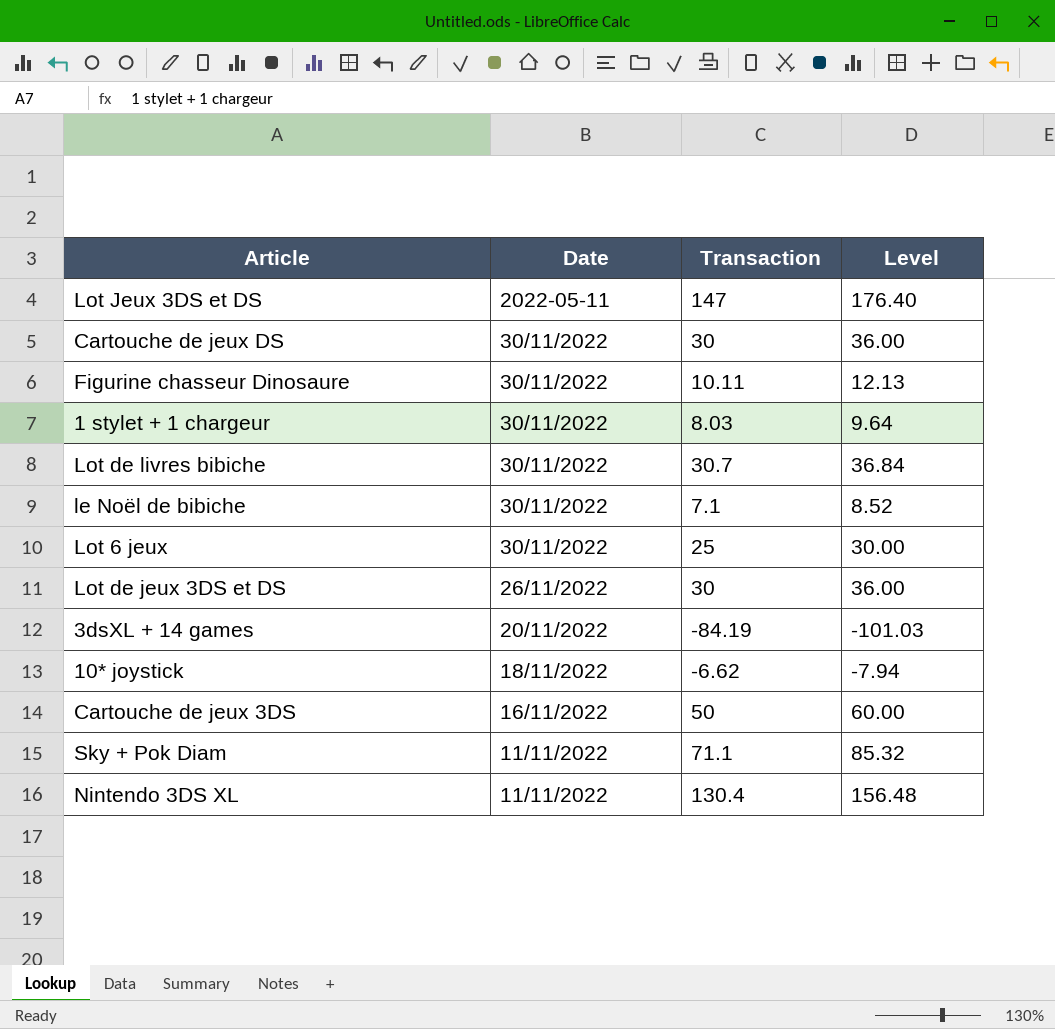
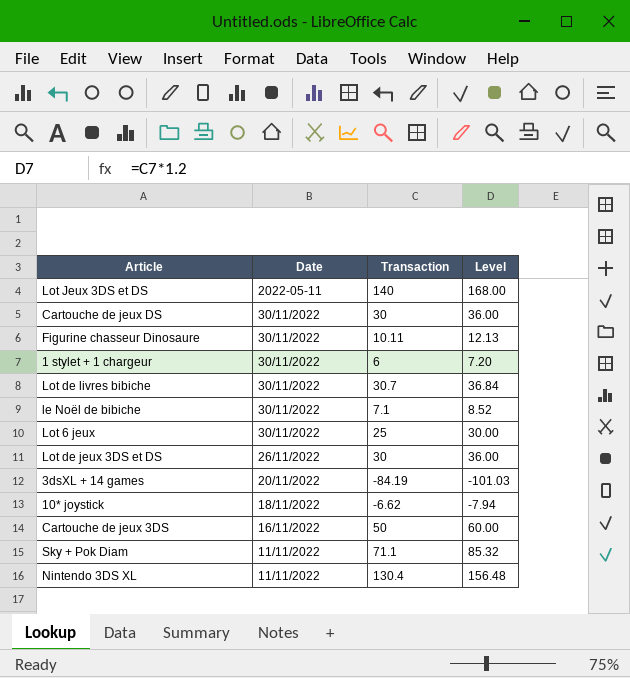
Lot Jeux 3DS et DS | Transaction: 147 -> 140
Lot Jeux 3DS et DS | Level: 176.40 -> 168.00
1 stylet + 1 chargeur | Transaction: 8.03 -> 6
1 stylet + 1 chargeur | Level: 9.64 -> 7.20

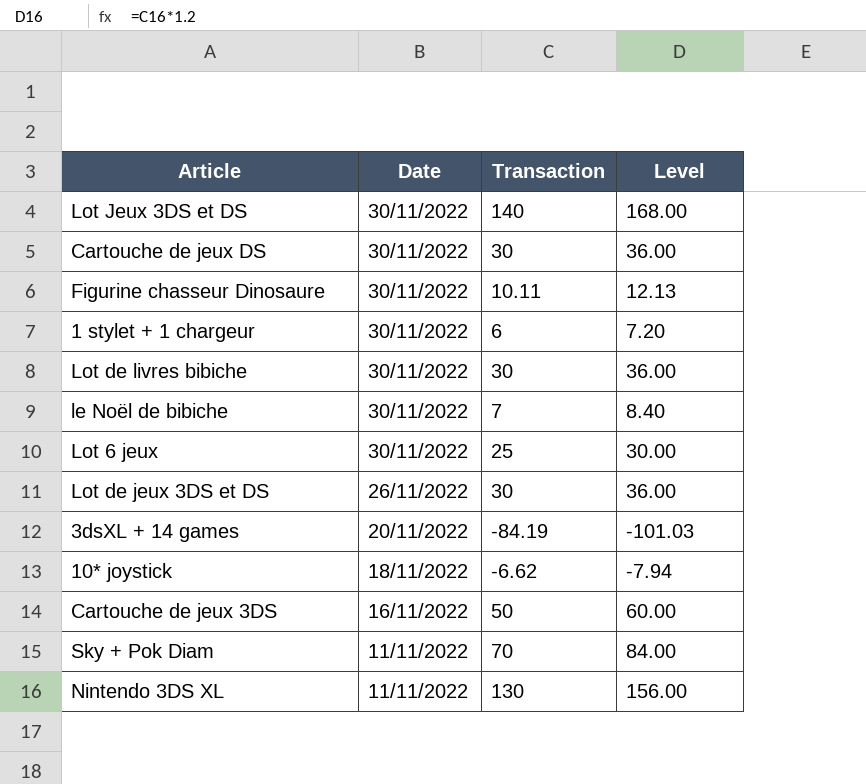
Lot Jeux 3DS et DS | Date: 2022-05-11 -> 30/11/2022
Lot de livres bibiche | Transaction: 30.7 -> 30
Lot de livres bibiche | Level: 36.84 -> 36.00
le Noël de bibiche | Transaction: 7.1 -> 7
le Noël de bibiche | Level: 8.52 -> 8.40
Sky + Pok Diam | Transaction: 71.1 -> 70
Sky + Pok Diam | Level: 85.32 -> 84.00
Nintendo 3DS XL | Transaction: 130.4 -> 130
Nintendo 3DS XL | Level: 156.48 -> 156.00

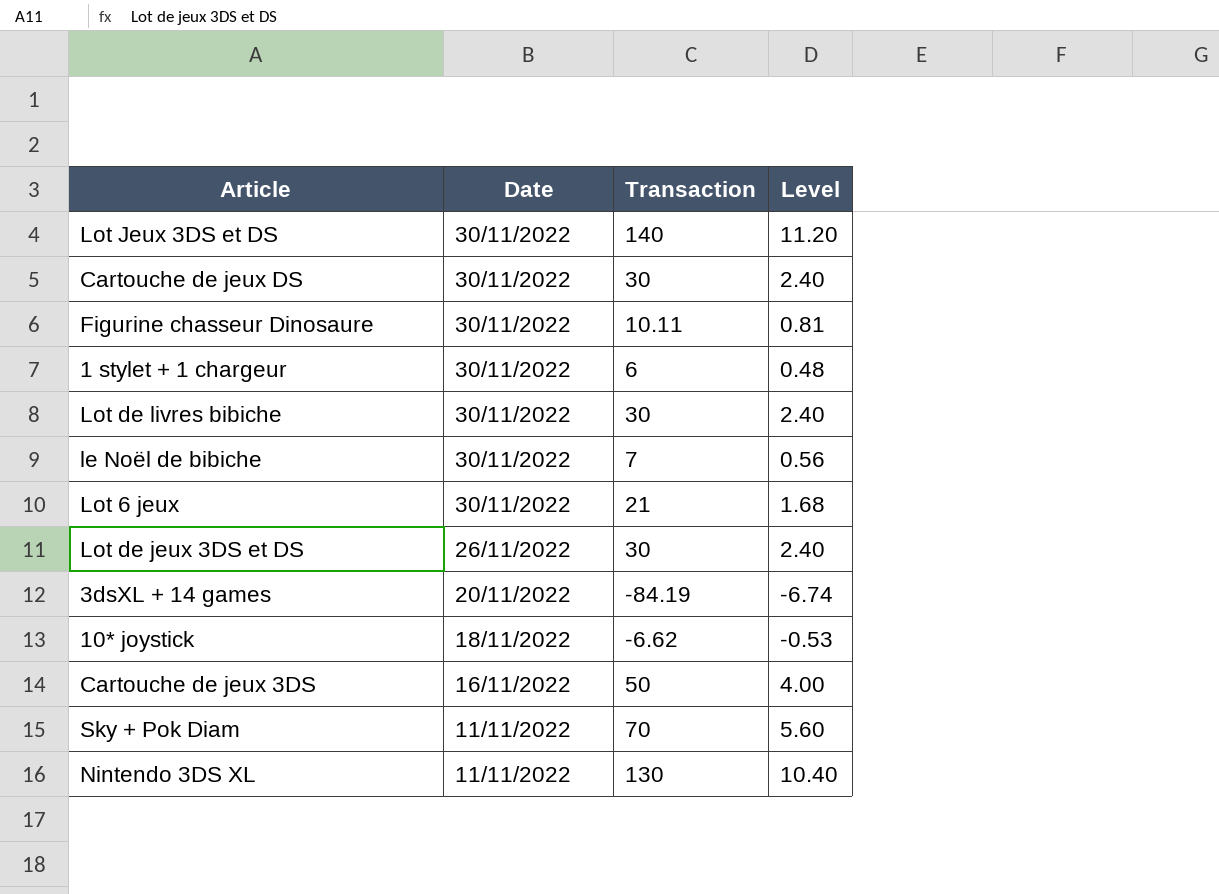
column Level | formula: [Transaction] * 1.2 -> [Transaction] * 0.08
Lot 6 jeux | Transaction: 25 -> 21

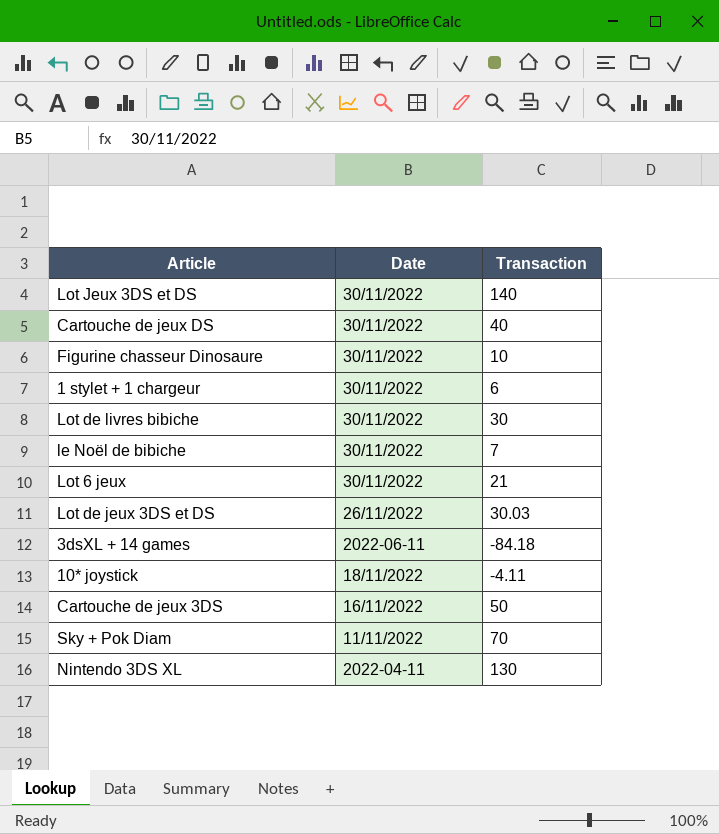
column Level | formula: [Transaction] * 0.08 -> none
Cartouche de jeux DS | Transaction: 30 -> 40
Figurine chasseur Dinosaure | Transaction: 10.11 -> 10
Lot de jeux 3DS et DS | Transaction: 30 -> 30.03
3dsXL + 14 games | Date: 20/11/2022 -> 2022-06-11
3dsXL + 14 games | Transaction: -84.19 -> -84.18
10* joystick | Transaction: -6.62 -> -4.11
Nintendo 3DS XL | Date: 11/11/2022 -> 2022-04-11

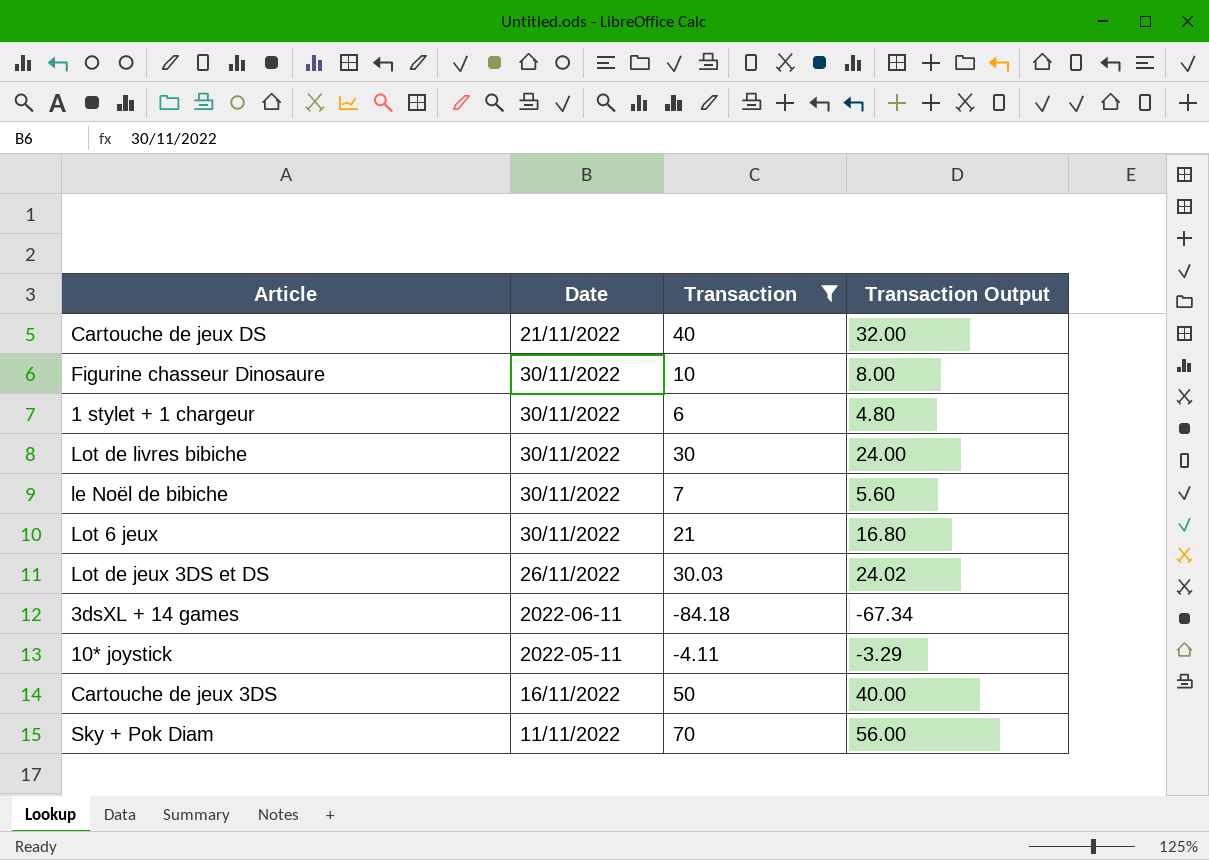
filter: none -> Transaction <= 70
column Transaction Output | formula: none -> [Transaction] * 0.8
Cartouche de jeux DS | Date: 30/11/2022 -> 21/11/2022
10* joystick | Date: 18/11/2022 -> 2022-05-11

